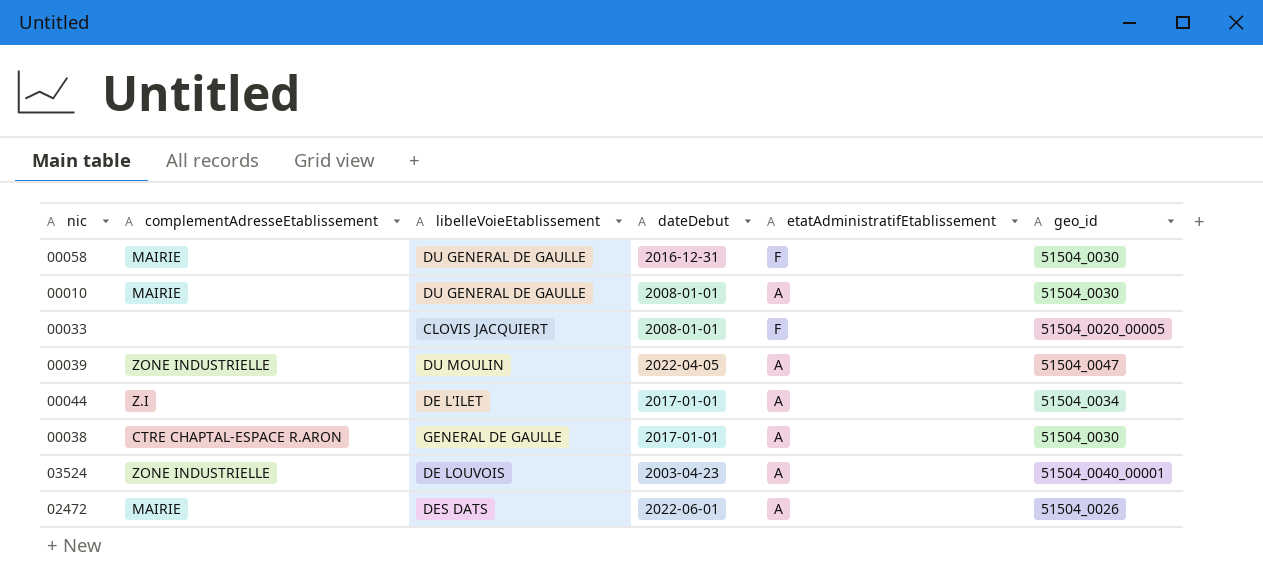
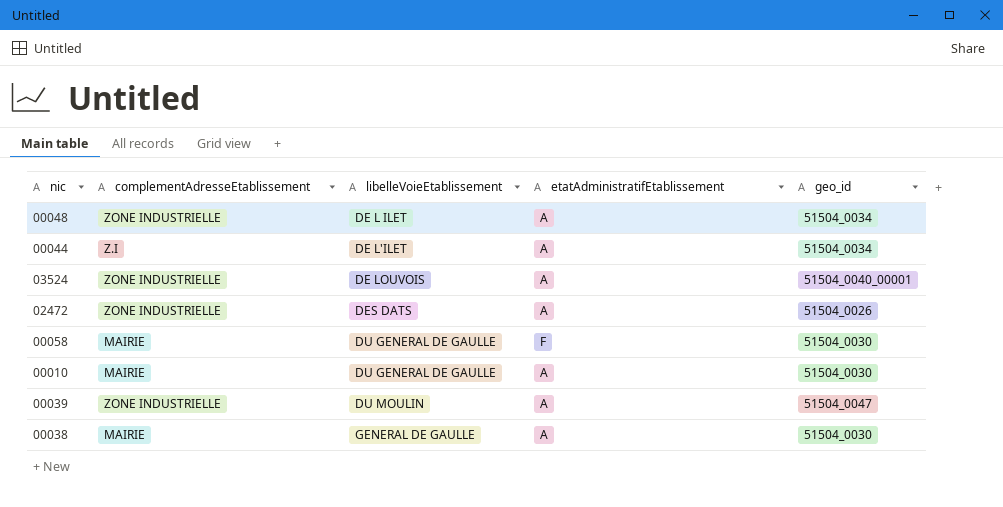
row order: none -> libelleVoieEtablissement ascending
column dateDebut | position: 4 -> none
row 00033: none | CLOVIS JACQUIERT | 2008-01-01 | F | 51504_0020_00005 -> none
row 00048: none -> ZONE INDUSTRIELLE | DE L ILET | A | 51504_0034
02472 | complementAdresseEtablissement: MAIRIE -> ZONE INDUSTRIELLE
00038 | complementAdresseEtablissement: CTRE CHAPTAL-ESPACE R.ARON -> MAIRIE

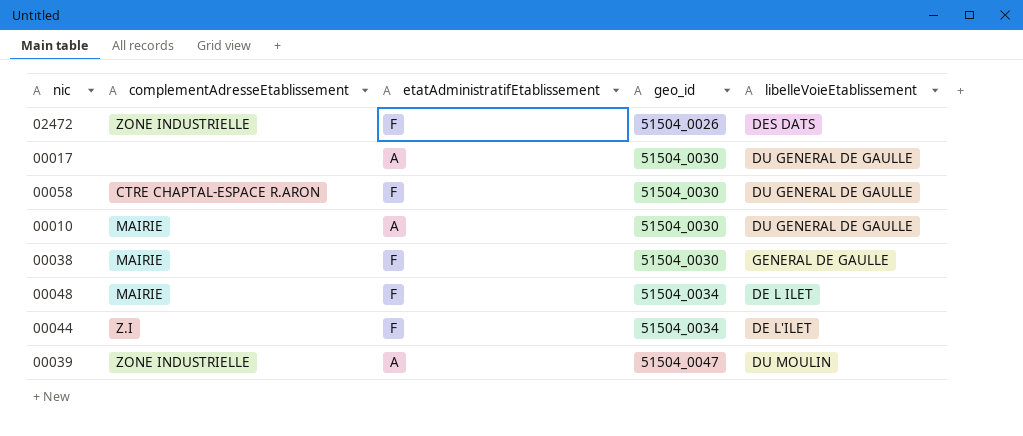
row order: libelleVoieEtablissement ascending -> geo_id ascending
column libelleVoieEtablissement | position: 3 -> 5
row 03524: ZONE INDUSTRIELLE | DE LOUVOIS | A | 51504_0040_00001 -> none
02472 | etatAdministratifEtablissement: A -> F
row 00017: none -> none | A | 51504_0030 | DU GENERAL DE GAULLE
00058 | complementAdresseEtablissement: MAIRIE -> CTRE CHAPTAL-ESPACE R.ARON
00038 | etatAdministratifEtablissement: A -> F
00048 | complementAdresseEtablissement: ZONE INDUSTRIELLE -> MAIRIE
00048 | etatAdministratifEtablissement: A -> F
00044 | etatAdministratifEtablissement: A -> F

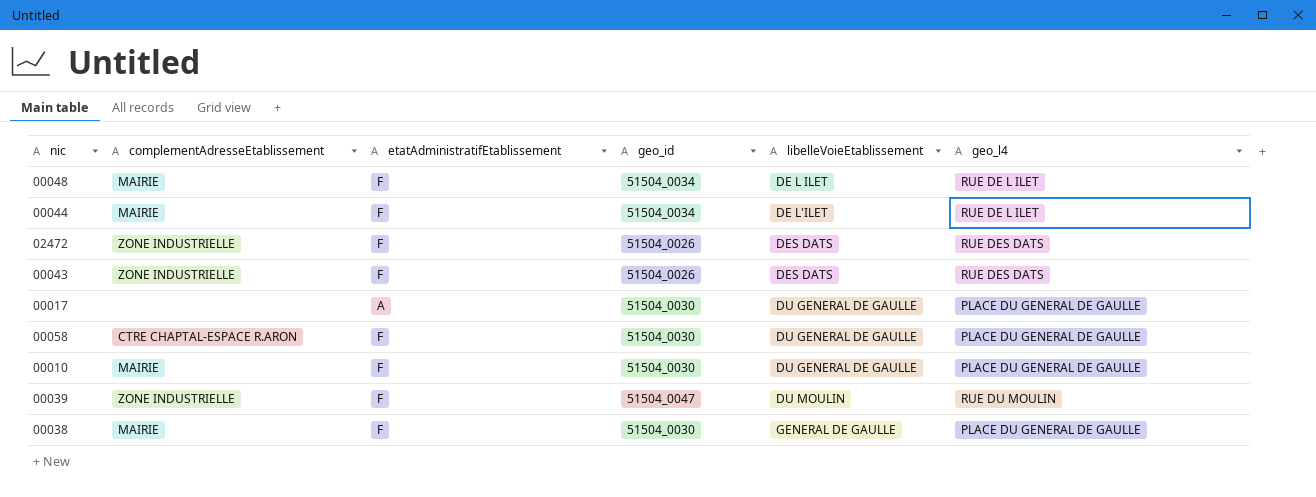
row order: geo_id ascending -> libelleVoieEtablissement ascending
column geo_l4 | position: none -> 6
00044 | complementAdresseEtablissement: Z.I -> MAIRIE
row 00043: none -> ZONE INDUSTRIELLE | F | 51504_0026 | DES DATS | RUE DES DATS
00010 | etatAdministratifEtablissement: A -> F
00039 | etatAdministratifEtablissement: A -> F

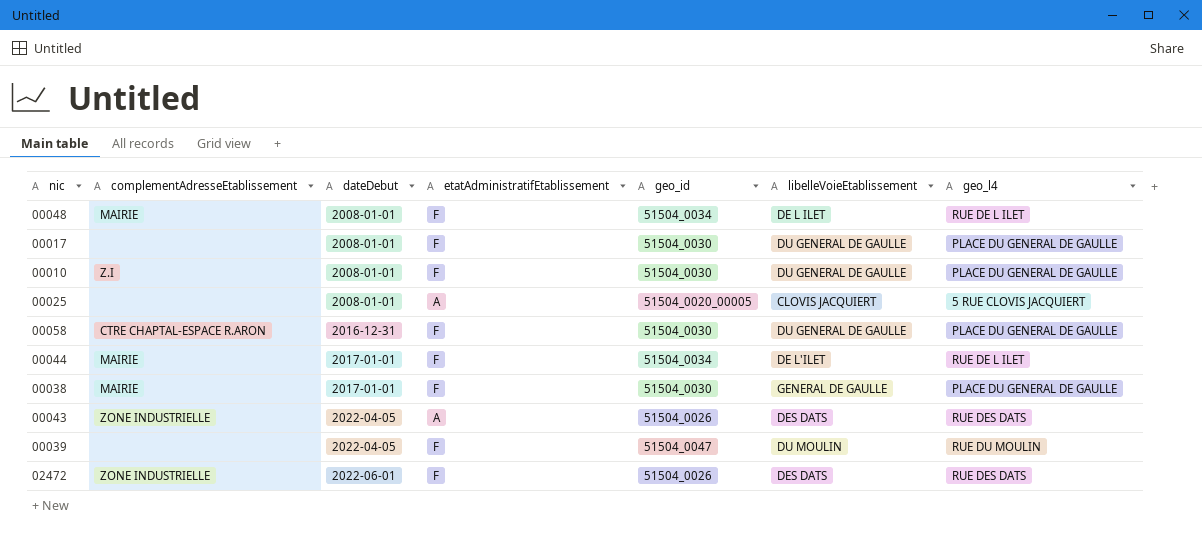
row order: libelleVoieEtablissement ascending -> dateDebut ascending
column dateDebut | position: none -> 3
00017 | etatAdministratifEtablissement: A -> F
00010 | complementAdresseEtablissement: MAIRIE -> Z.I
row 00025: none -> none | 2008-01-01 | A | 51504_0020_00005 | CLOVIS JACQUIERT | 5 RUE CLOVIS JACQUIERT
00043 | etatAdministratifEtablissement: F -> A
00039 | complementAdresseEtablissement: ZONE INDUSTRIELLE -> none

